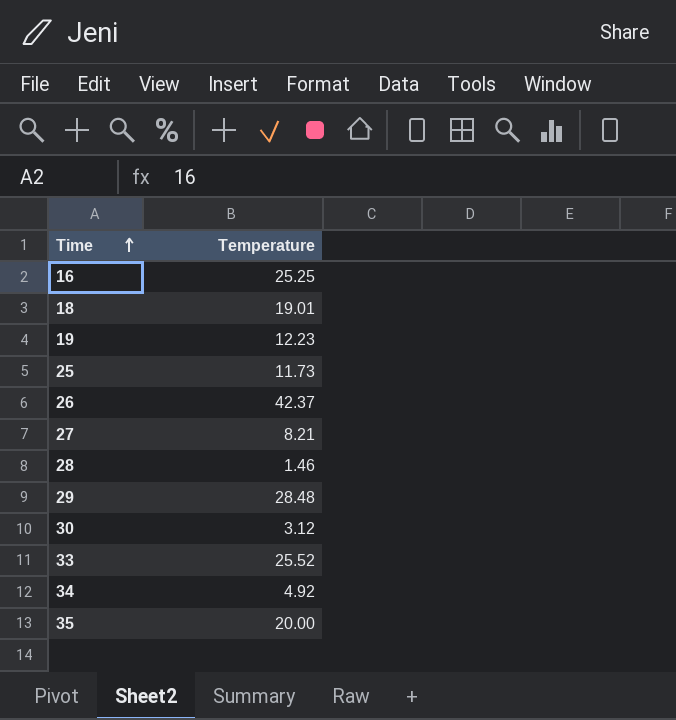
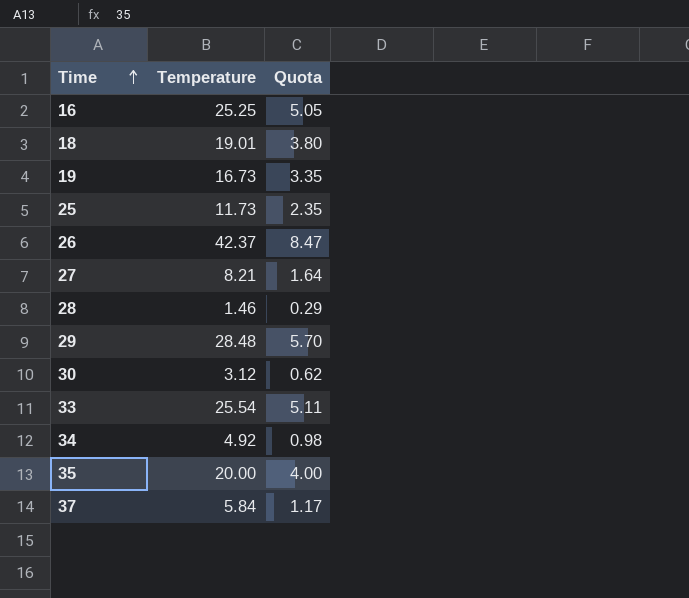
column Quota | formula: none -> [Temperature] * 0.2
19 | Temperature: 12.23 -> 16.73
33 | Temperature: 25.52 -> 25.54
row 37: none -> 5.84 | 1.17

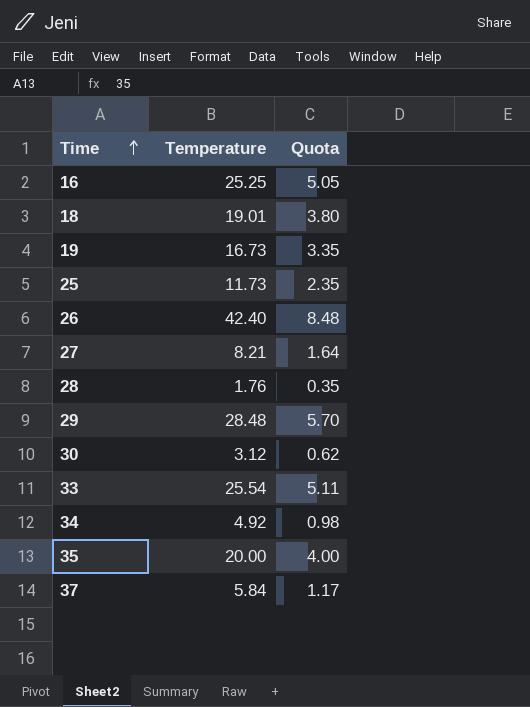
26 | Temperature: 42.37 -> 42.40
26 | Quota: 8.47 -> 8.48
28 | Temperature: 1.46 -> 1.76
28 | Quota: 0.29 -> 0.35

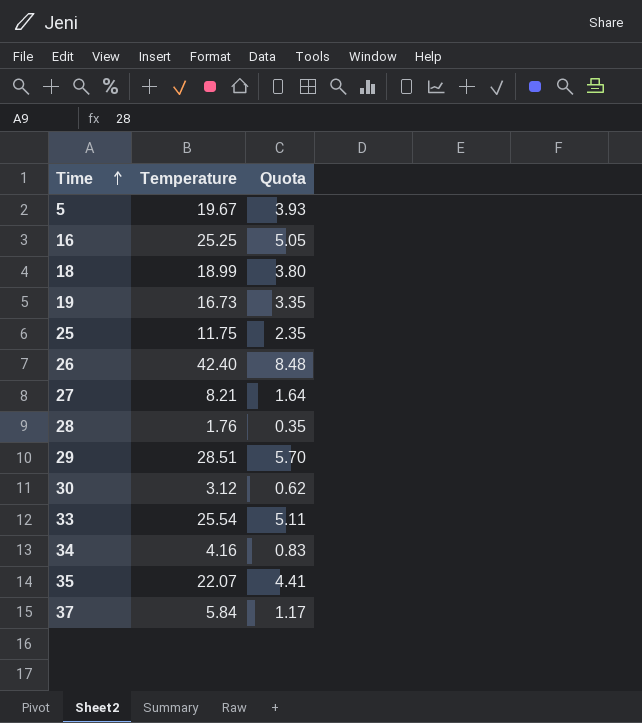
row 5: none -> 19.67 | 3.93
18 | Temperature: 19.01 -> 18.99
25 | Temperature: 11.73 -> 11.75
29 | Temperature: 28.48 -> 28.51
34 | Temperature: 4.92 -> 4.16
34 | Quota: 0.98 -> 0.83
35 | Temperature: 20.00 -> 22.07
35 | Quota: 4.00 -> 4.41

